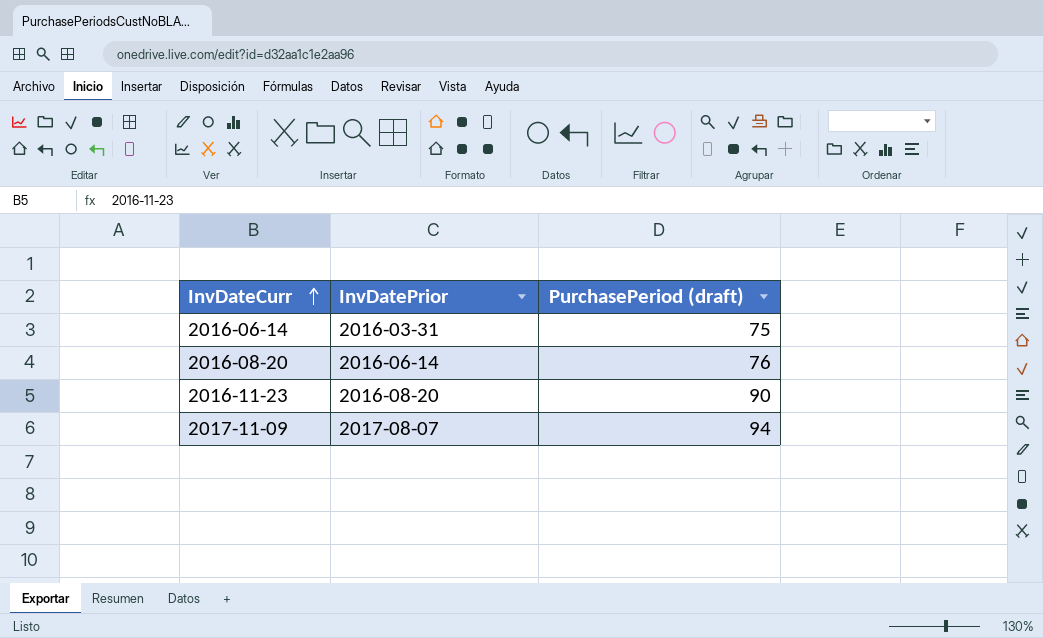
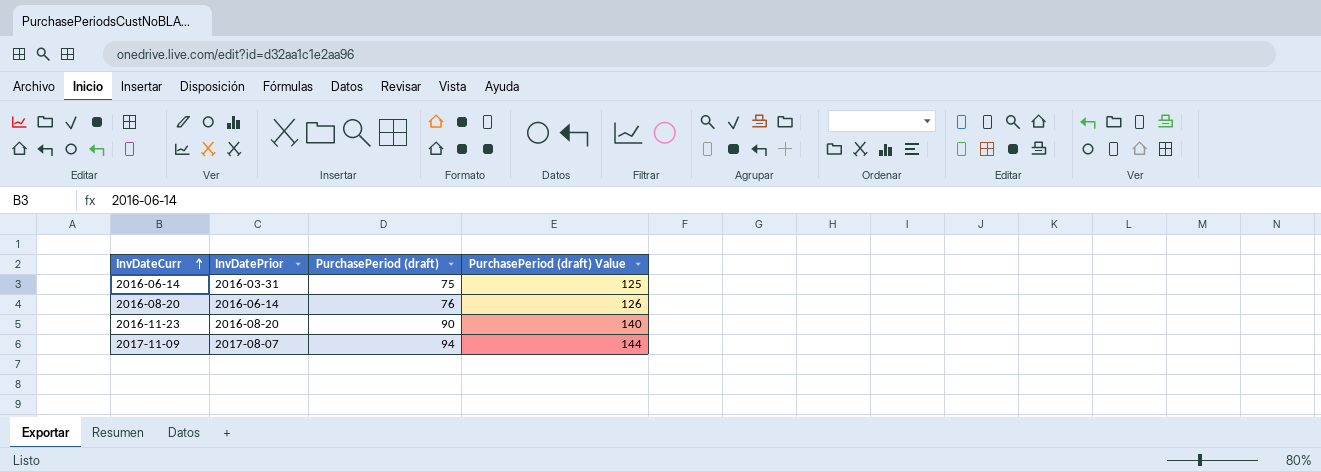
column PurchasePeriod (draft) Value | formula: none -> [PurchasePeriod (draft)] + 50

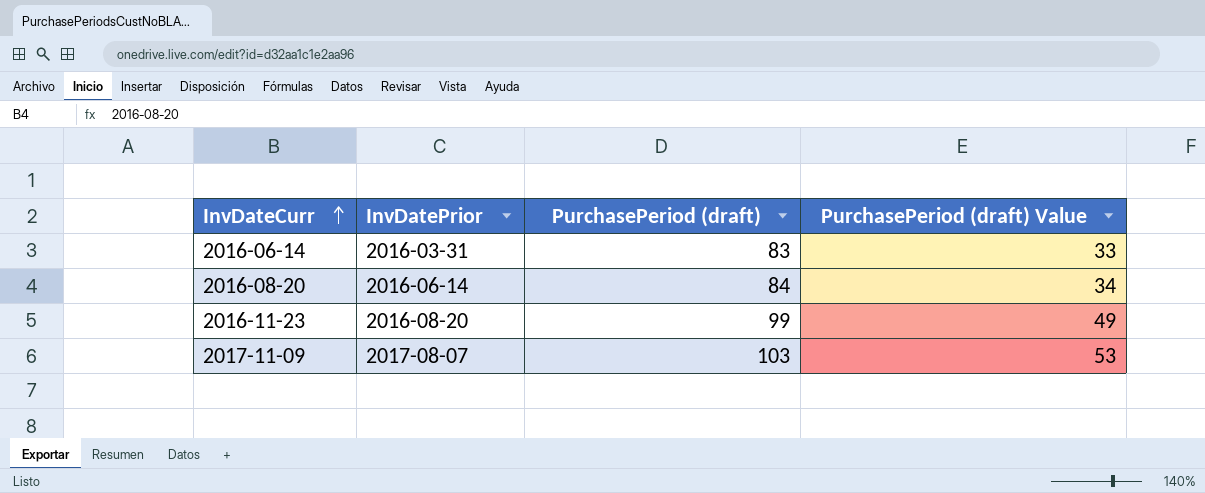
column PurchasePeriod (draft) Value | formula: [PurchasePeriod (draft)] + 50 -> [PurchasePeriod (draft)] - 50
2016-06-14 | PurchasePeriod (draft): 75 -> 83
2016-08-20 | PurchasePeriod (draft): 76 -> 84
2016-11-23 | PurchasePeriod (draft): 90 -> 99
2017-11-09 | PurchasePeriod (draft): 94 -> 103

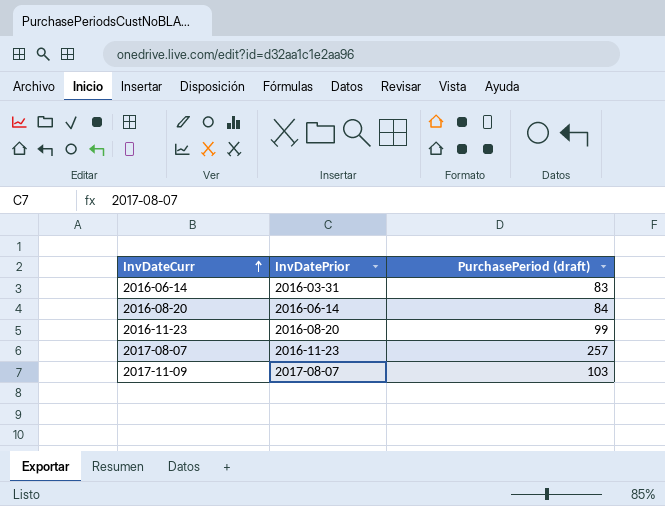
column PurchasePeriod (draft) Value | formula: [PurchasePeriod (draft)] - 50 -> none
row 2017-08-07: none -> 2016-11-23 | 257

